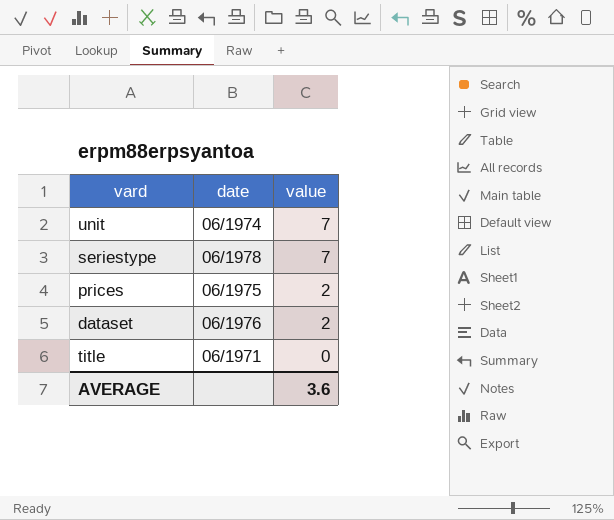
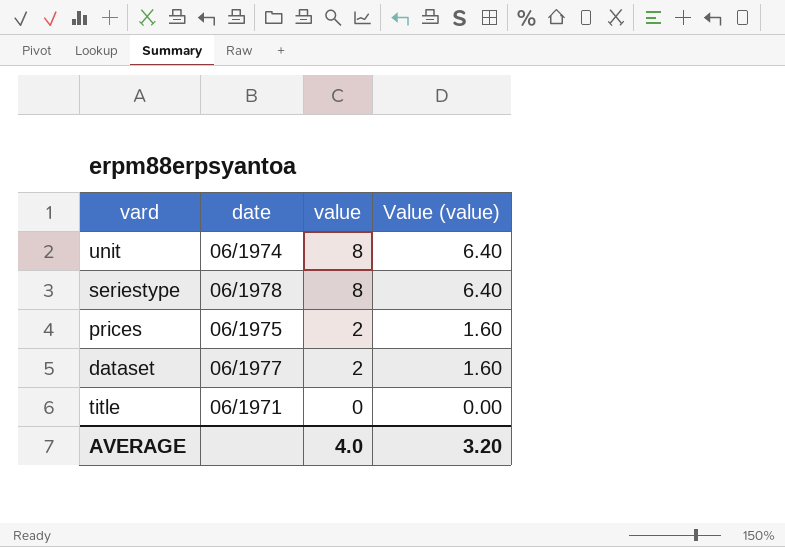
column Value (value) | formula: none -> [value] * 0.8
unit | value: 7 -> 8
seriestype | value: 7 -> 8
dataset | date: 06/1976 -> 06/1977
AVERAGE | value: 3.6 -> 4.0

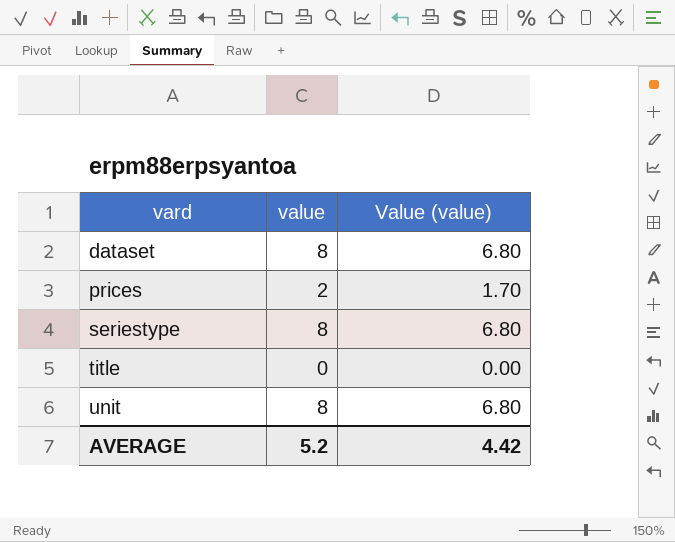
row order: value descending -> vard ascending
column date | position: 2 -> none
column Value (value) | formula: [value] * 0.8 -> [value] * 0.85
dataset | value: 2 -> 8
AVERAGE | value: 4.0 -> 5.2
AVERAGE | Value (value): 3.20 -> 4.42

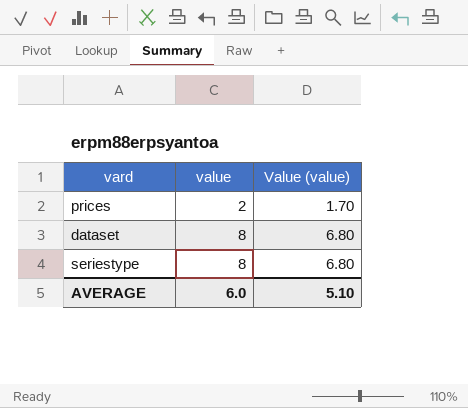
row order: vard ascending -> value ascending
row title: 0 | 0.00 -> none
row unit: 8 | 6.80 -> none
AVERAGE | value: 5.2 -> 6.0
AVERAGE | Value (value): 4.42 -> 5.10

